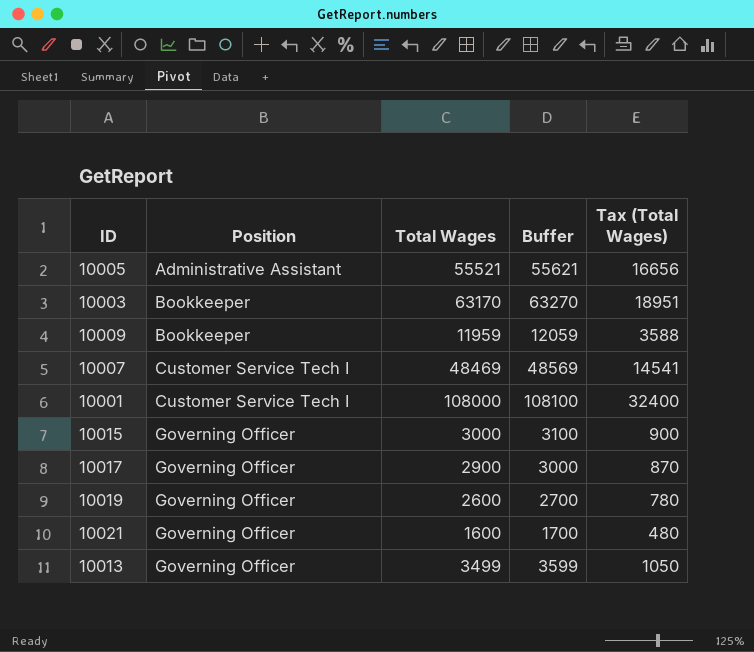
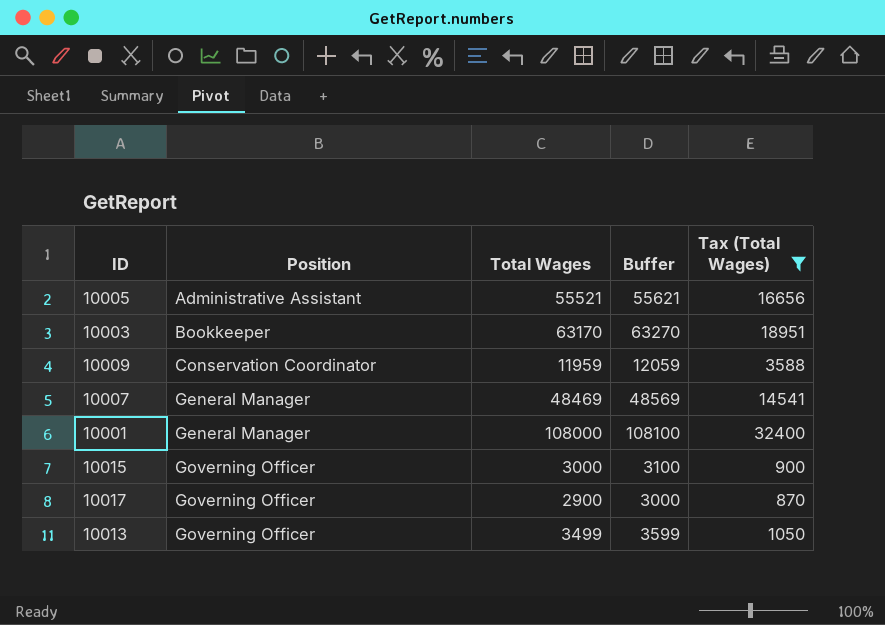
filter: none -> Tax (Total Wages) >= 870
10009 | Position: Bookkeeper -> Conservation Coordinator
10007 | Position: Customer Service Tech I -> General Manager
10001 | Position: Customer Service Tech I -> General Manager

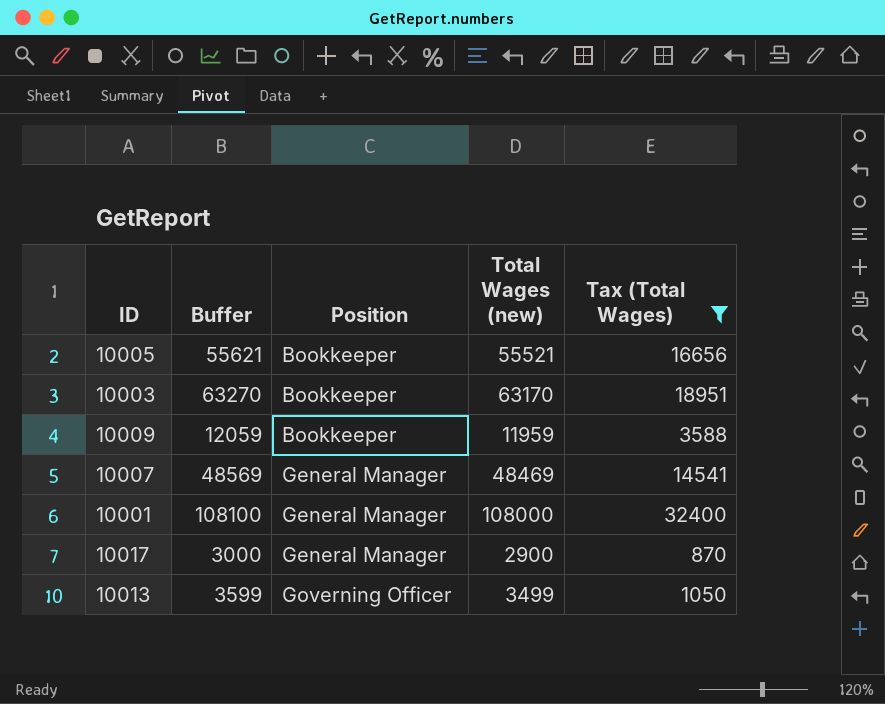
column Buffer | position: 4 -> 2
column name: Total Wages -> Total Wages (new)
row 10015: Governing Officer | 3000 | 3100 | 900 -> none
10005 | Position: Administrative Assistant -> Bookkeeper
10009 | Position: Conservation Coordinator -> Bookkeeper
10017 | Position: Governing Officer -> General Manager

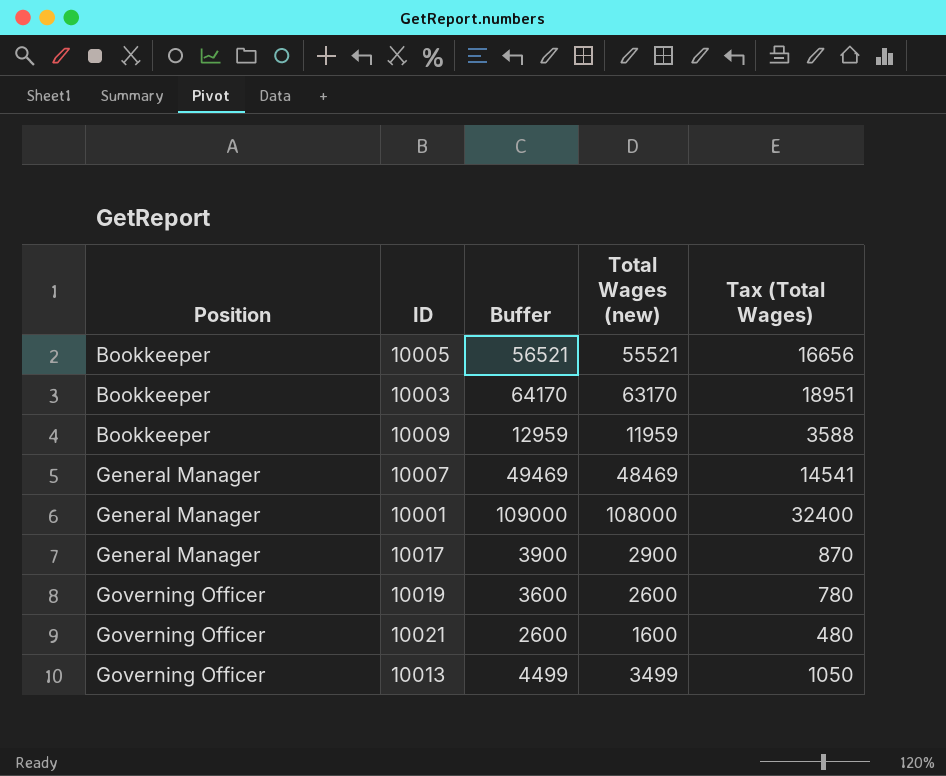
filter: Tax (Total Wages) >= 870 -> none
column Position | position: 3 -> 1
column Buffer | formula: [Total Wages (new)] + 100 -> [Total Wages (new)] + 1000

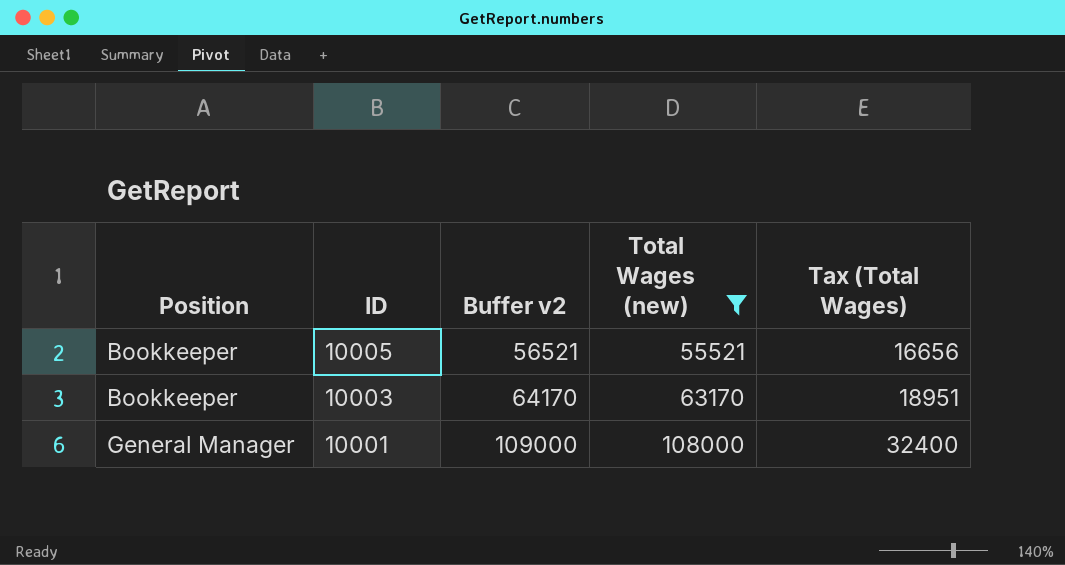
filter: none -> Total Wages (new) >= 55521
column name: Buffer -> Buffer v2

